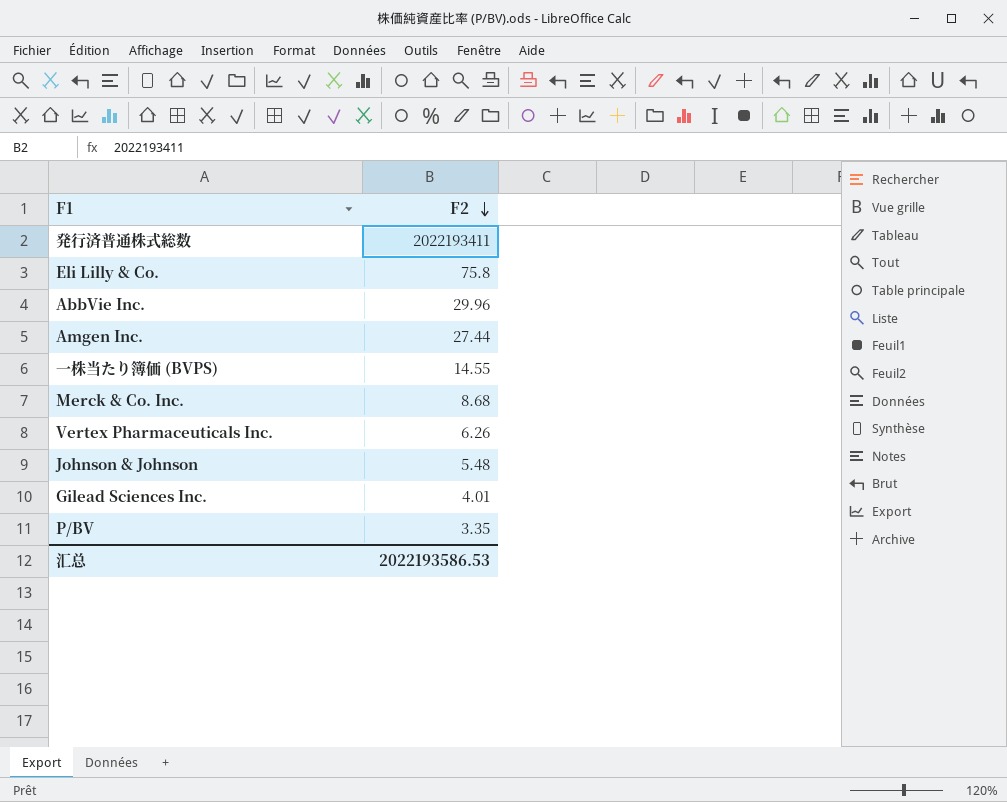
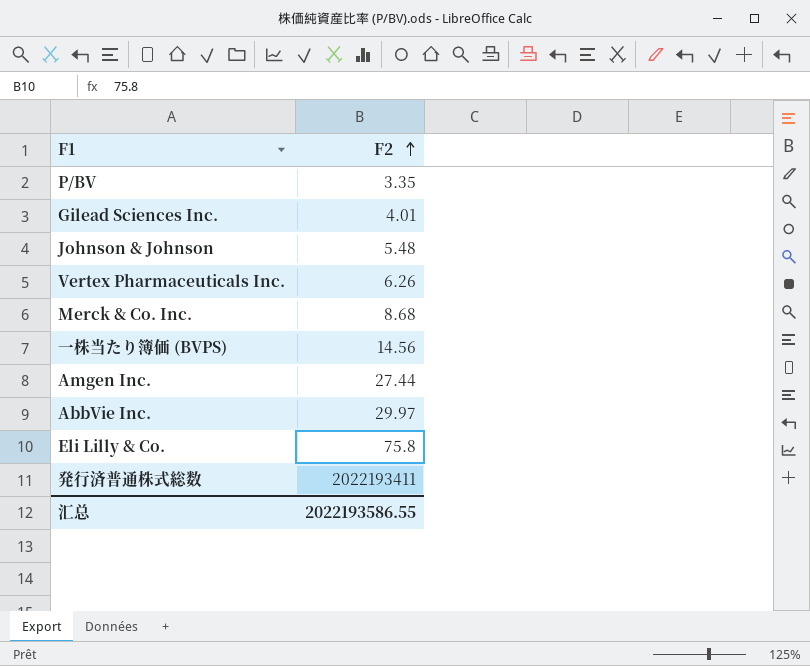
row order: F2 descending -> F2 ascending
一株当たり簿価 (BVPS) | F2: 14.55 -> 14.56
AbbVie Inc. | F2: 29.96 -> 29.97
汇总 | F2: 2022193586.53 -> 2022193586.55

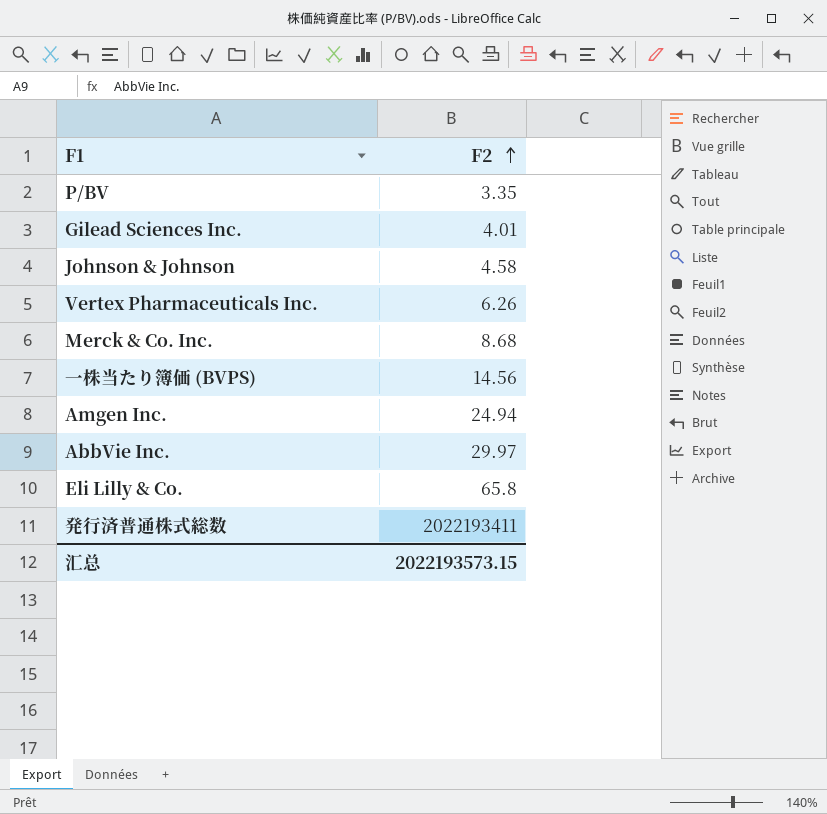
Johnson & Johnson | F2: 5.48 -> 4.58
Amgen Inc. | F2: 27.44 -> 24.94
Eli Lilly & Co. | F2: 75.8 -> 65.8
汇总 | F2: 2022193586.55 -> 2022193573.15

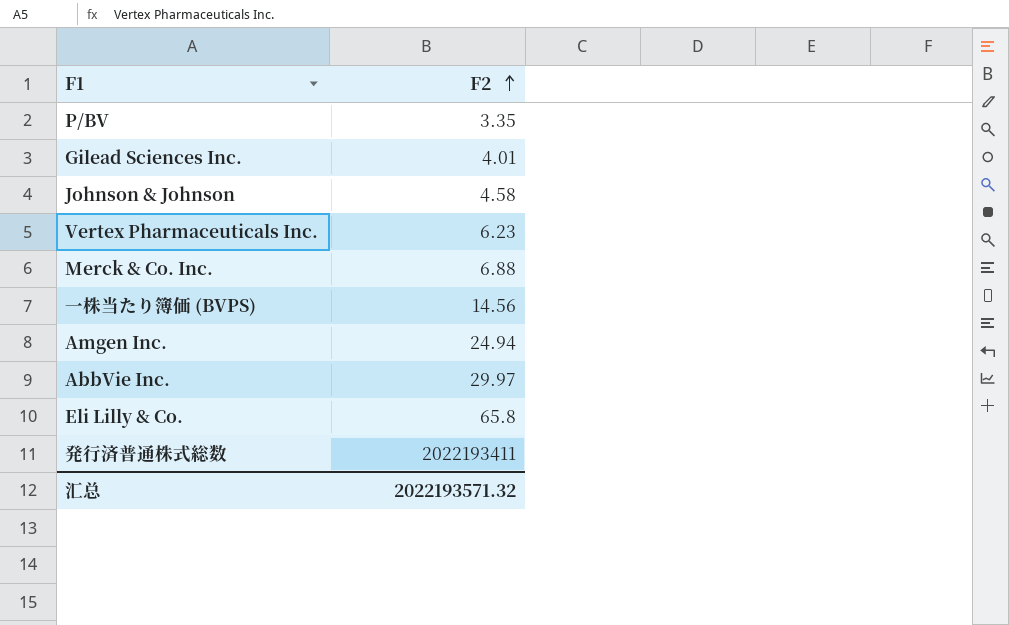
Vertex Pharmaceuticals Inc. | F2: 6.26 -> 6.23
Merck & Co. Inc. | F2: 8.68 -> 6.88
汇总 | F2: 2022193573.15 -> 2022193571.32

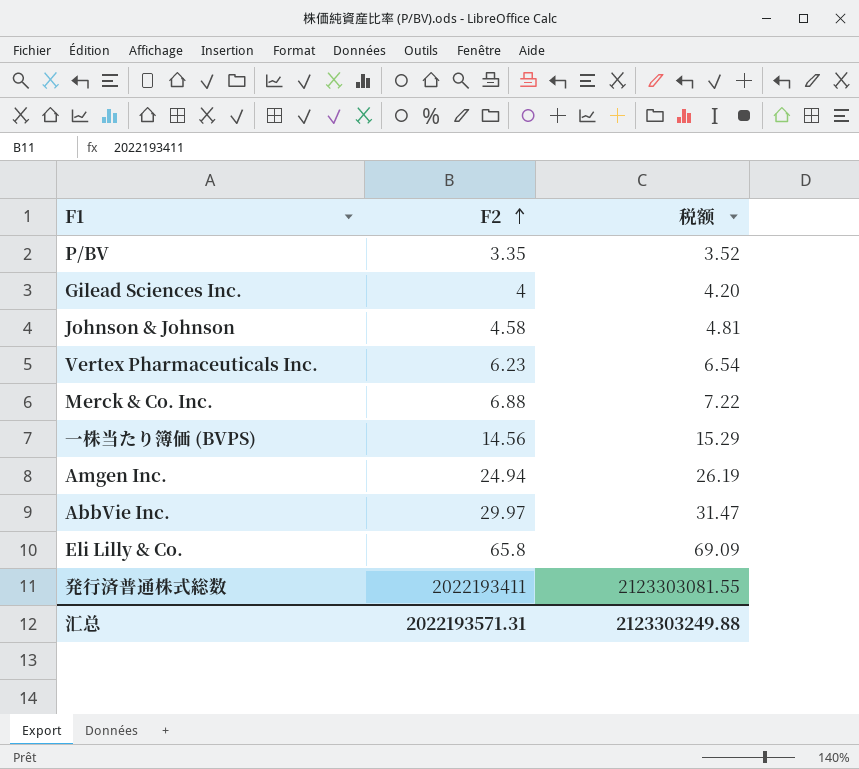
column 税额 | formula: none -> [F2] * 1.05
Gilead Sciences Inc. | F2: 4.01 -> 4
汇总 | F2: 2022193571.32 -> 2022193571.31

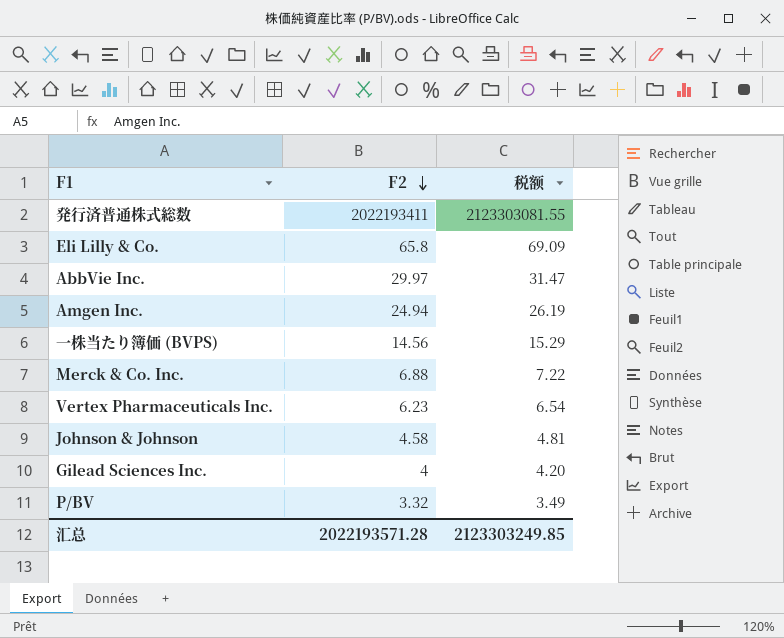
row order: F2 ascending -> F2 descending
P/BV | F2: 3.35 -> 3.32
P/BV | 税额: 3.52 -> 3.49
汇总 | F2: 2022193571.31 -> 2022193571.28
汇总 | 税额: 2123303249.88 -> 2123303249.85

